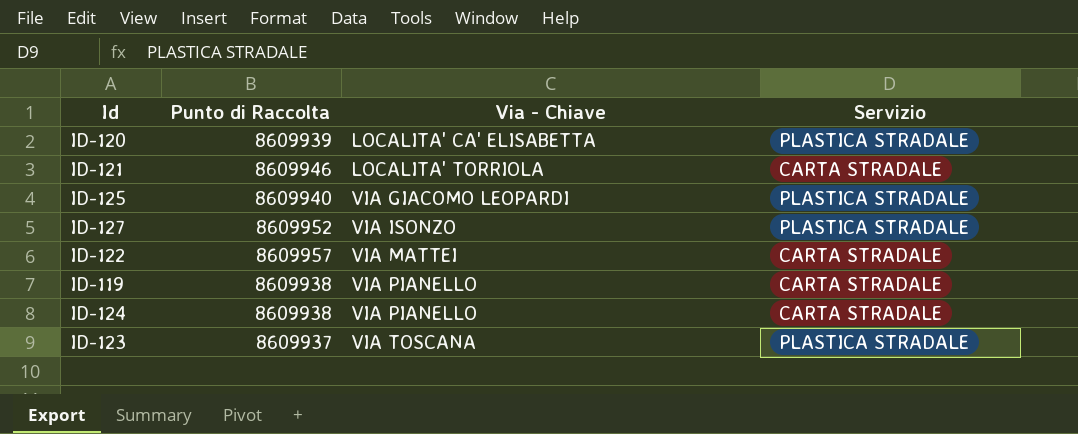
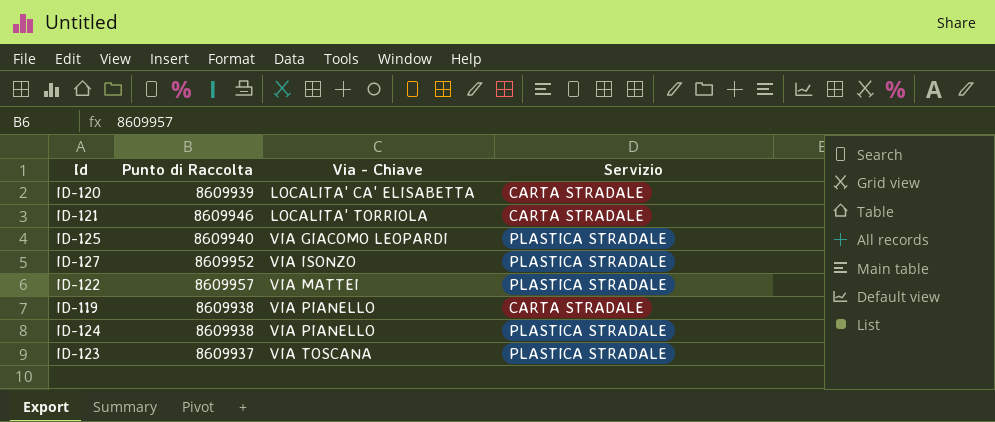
ID-120 | Servizio: PLASTICA STRADALE -> CARTA STRADALE
ID-122 | Servizio: CARTA STRADALE -> PLASTICA STRADALE
ID-124 | Servizio: CARTA STRADALE -> PLASTICA STRADALE

